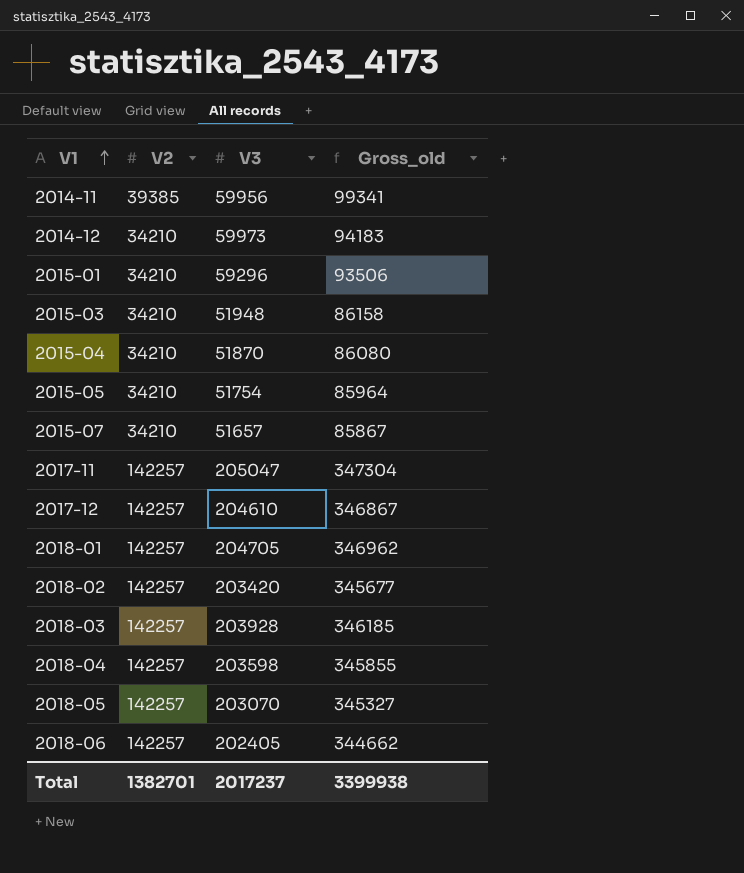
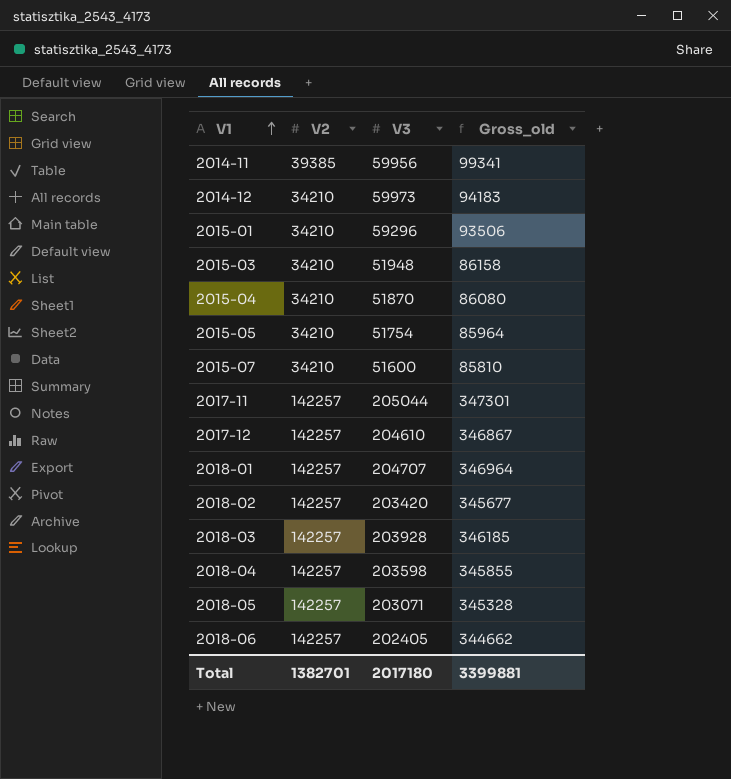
2015-07 | V3: 51657 -> 51600
2015-07 | Gross_old: 85867 -> 85810
2017-11 | V3: 205047 -> 205044
2017-11 | Gross_old: 347304 -> 347301
2018-01 | V3: 204705 -> 204707
2018-01 | Gross_old: 346962 -> 346964
2018-05 | V3: 203070 -> 203071
2018-05 | Gross_old: 345327 -> 345328
Total | V3: 2017237 -> 2017180
Total | Gross_old: 3399938 -> 3399881

